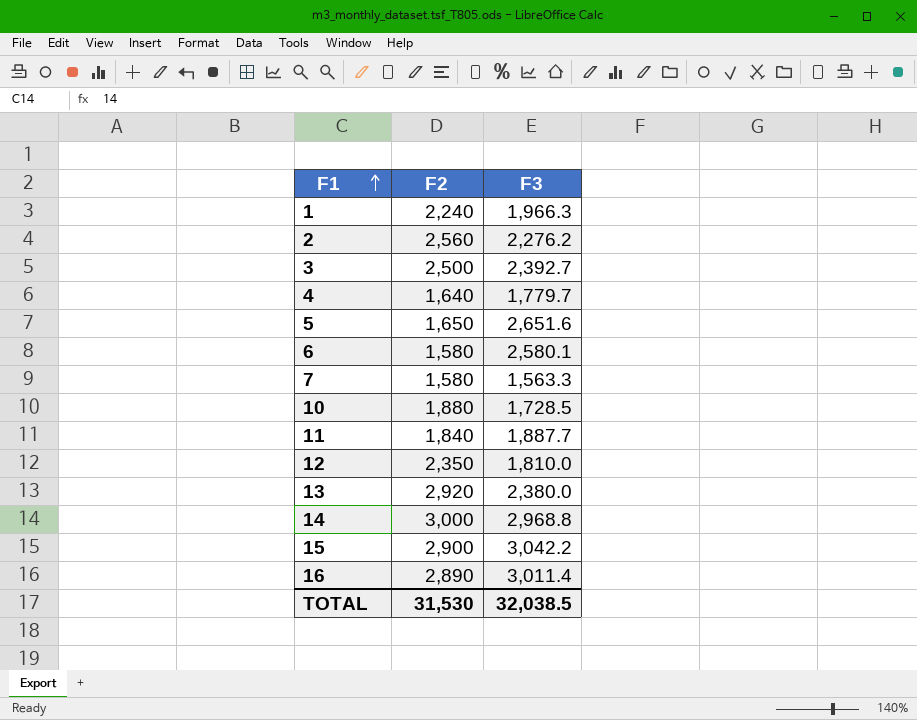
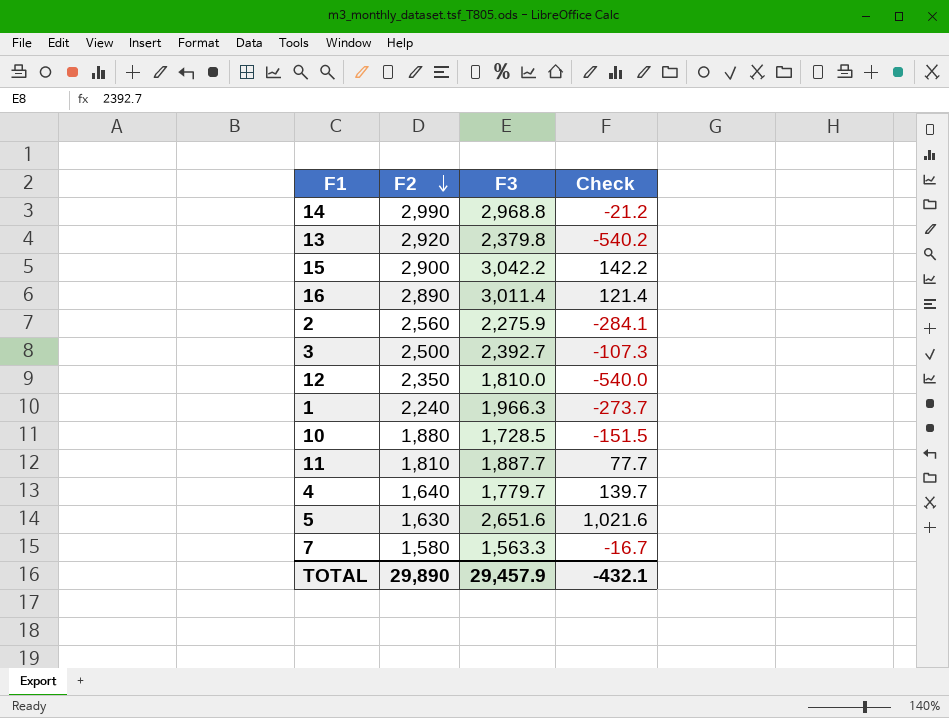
row order: F1 ascending -> F2 descending
column Check | formula: none -> [F3] - [F2]
row 6: 1,580 | 2,580.1 -> none
14 | F2: 3,000 -> 2,990
13 | F3: 2,380.0 -> 2,379.8
2 | F3: 2,276.2 -> 2,275.9
11 | F2: 1,840 -> 1,810
5 | F2: 1,650 -> 1,630
TOTAL | F2: 31,530 -> 29,890
TOTAL | F3: 32,038.5 -> 29,457.9

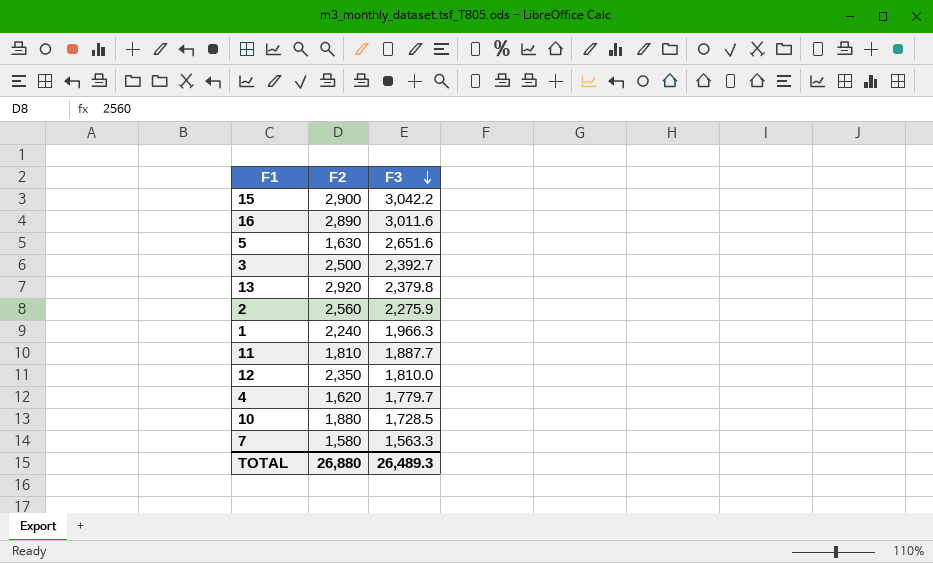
row order: F2 descending -> F3 descending
column Check | formula: [F3] - [F2] -> none
row 14: 2,990 | 2,968.8 | -21.2 -> none
16 | F3: 3,011.4 -> 3,011.6
4 | F2: 1,640 -> 1,620
TOTAL | F2: 29,890 -> 26,880
TOTAL | F3: 29,457.9 -> 26,489.3

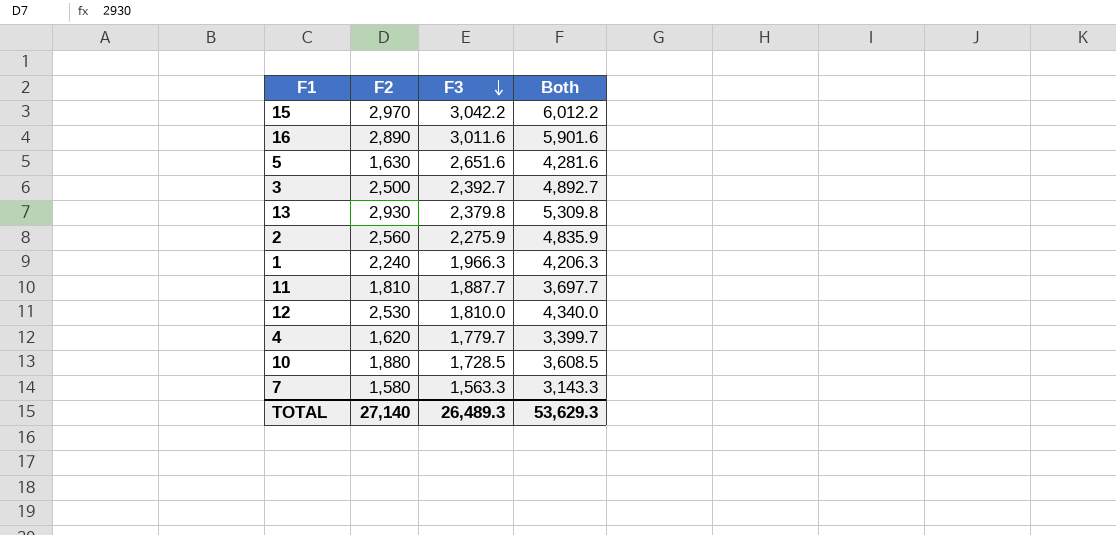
column Both | formula: none -> [F2] + [F3]
15 | F2: 2,900 -> 2,970
13 | F2: 2,920 -> 2,930
12 | F2: 2,350 -> 2,530
TOTAL | F2: 26,880 -> 27,140

